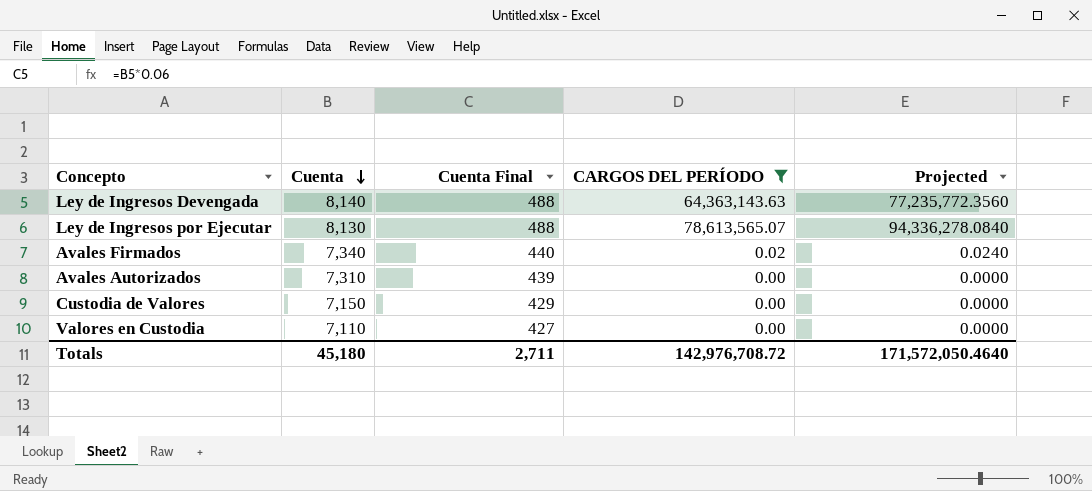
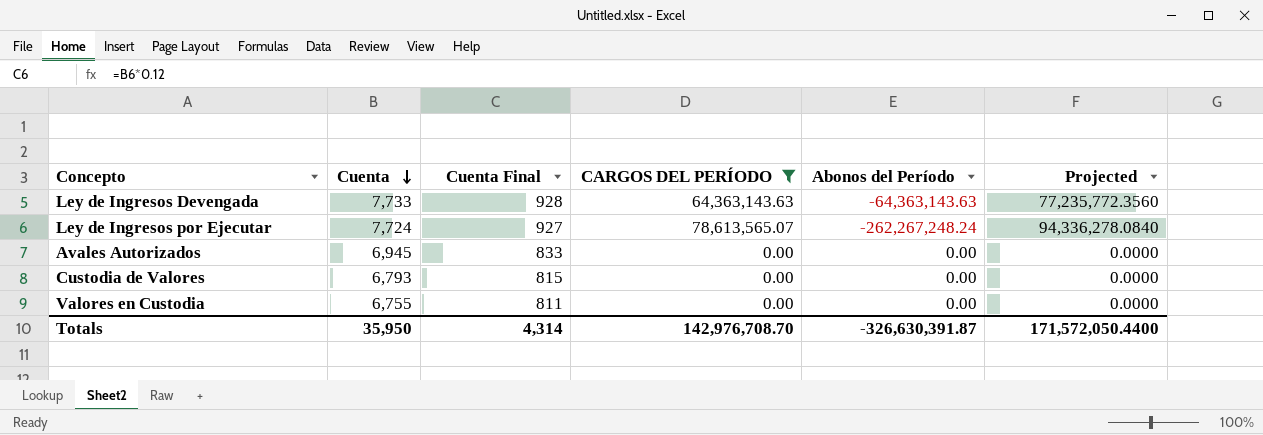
column Cuenta Final | formula: [Cuenta] * 0.06 -> [Cuenta] * 0.12
column Abonos del Período | position: none -> 5
row Avales Firmados: 7,340 | 440 | 0.02 | 0.0240 -> none
Ley de Ingresos Devengada | Cuenta: 8,140 -> 7,733
Ley de Ingresos por Ejecutar | Cuenta: 8,130 -> 7,724
Avales Autorizados | Cuenta: 7,310 -> 6,945
Custodia de Valores | Cuenta: 7,150 -> 6,793
Valores en Custodia | Cuenta: 7,110 -> 6,755
Totals | Cuenta: 45,180 -> 35,950
Totals | Cuenta Final: 2,711 -> 4,314
Totals | CARGOS DEL PERÍODO: 142,976,708.72 -> 142,976,708.70
Totals | Projected: 171,572,050.4640 -> 171,572,050.4400

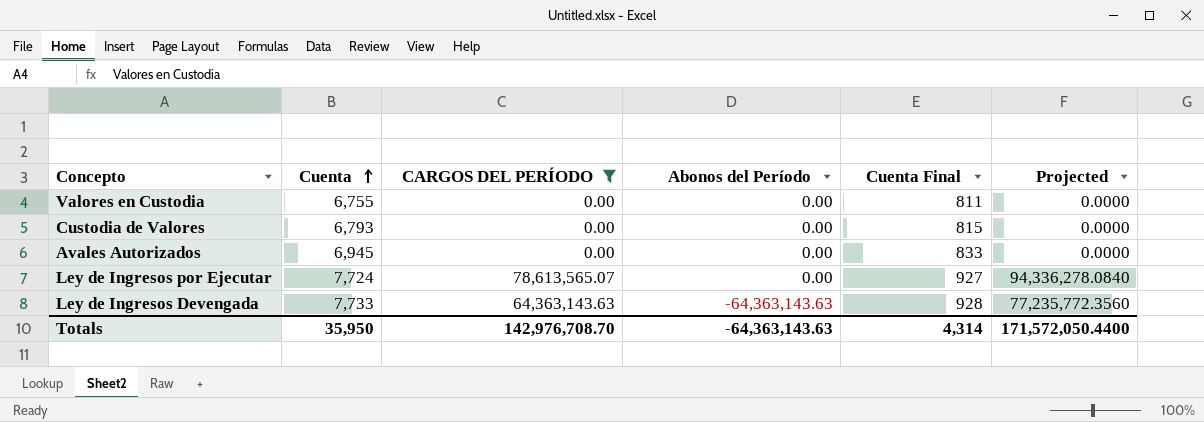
row order: Cuenta descending -> Cuenta ascending
column Cuenta Final | position: 3 -> 5
Ley de Ingresos por Ejecutar | Abonos del Período: -262,267,248.24 -> 0.00
Totals | Abonos del Período: -326,630,391.87 -> -64,363,143.63

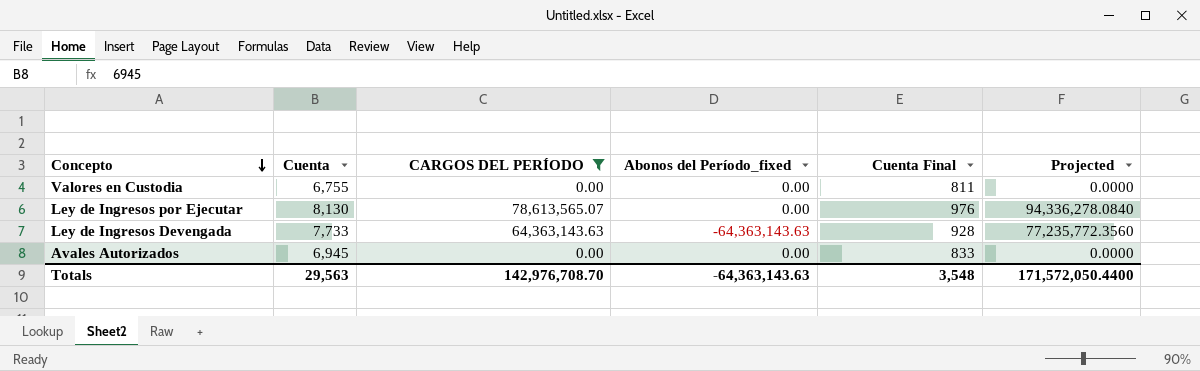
row order: Cuenta ascending -> Concepto descending
column name: Abonos del Período -> Abonos del Período_fixed
row Custodia de Valores: 6,793 | 0.00 | 0.00 | 815 | 0.0000 -> none
Ley de Ingresos por Ejecutar | Cuenta: 7,724 -> 8,130
Ley de Ingresos por Ejecutar | Cuenta Final: 927 -> 976
Totals | Cuenta: 35,950 -> 29,563
Totals | Cuenta Final: 4,314 -> 3,548

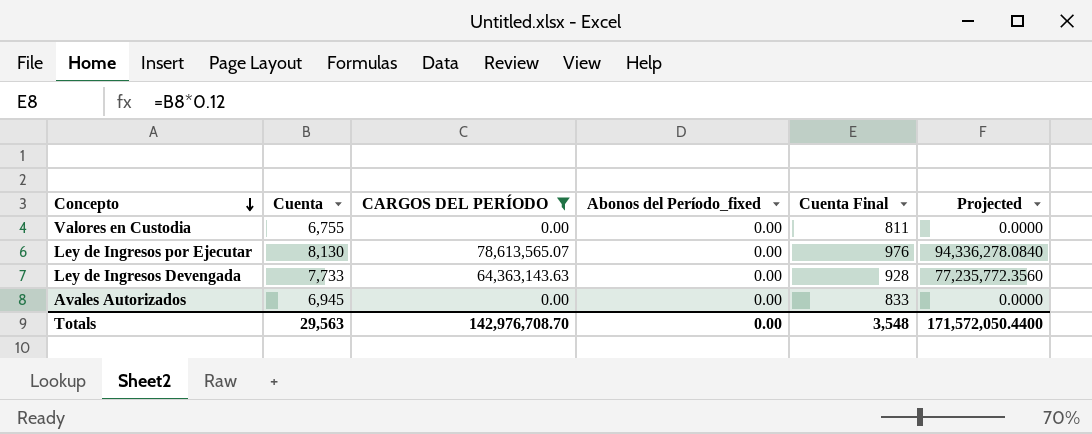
Ley de Ingresos Devengada | Abonos del Período_fixed: -64,363,143.63 -> 0.00
Totals | Abonos del Período_fixed: -64,363,143.63 -> 0.00

